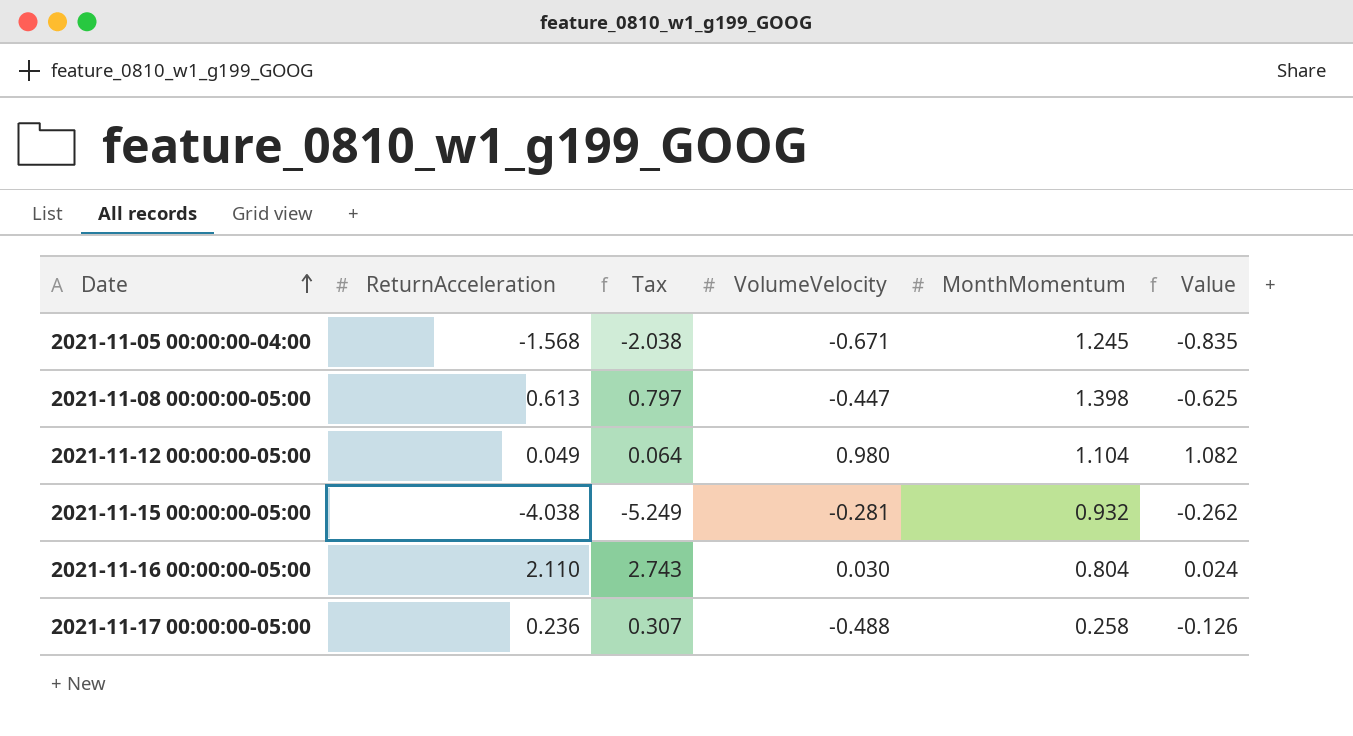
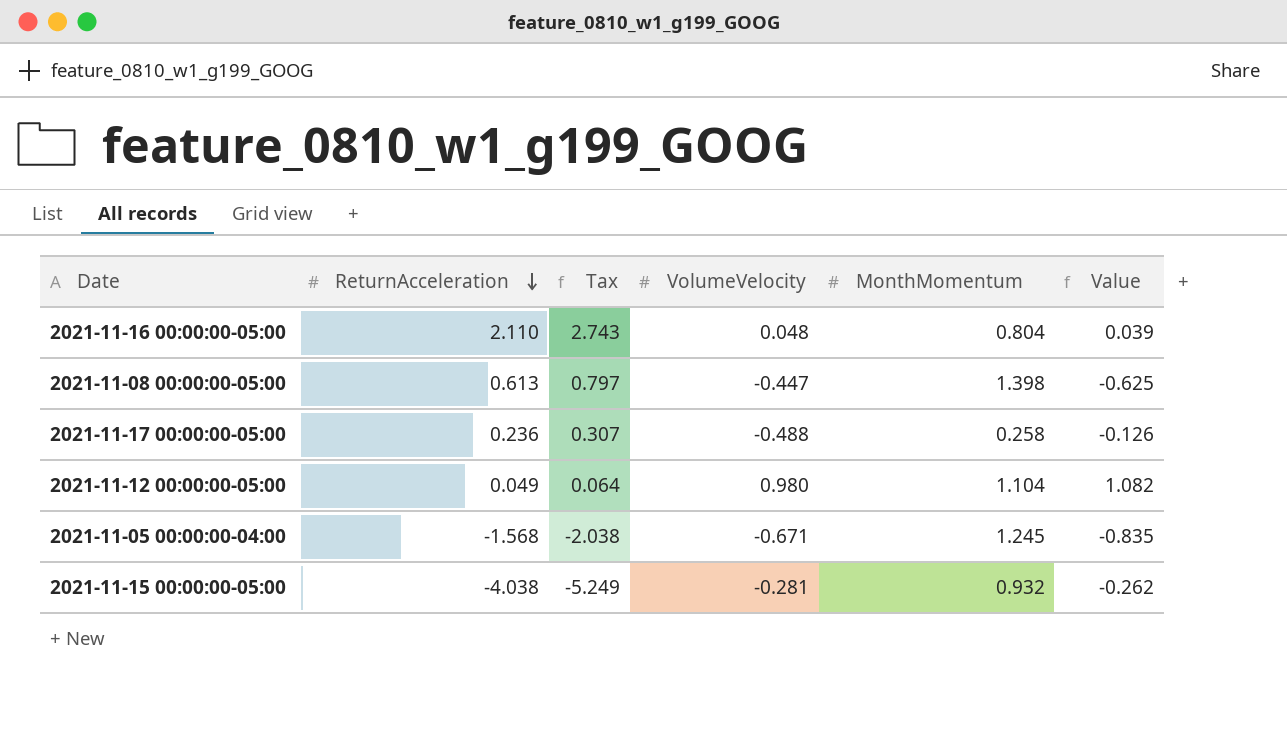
row order: Date ascending -> ReturnAcceleration descending
2021-11-16 00:00:00-05:00 | VolumeVelocity: 0.030 -> 0.048
2021-11-16 00:00:00-05:00 | Value: 0.024 -> 0.039

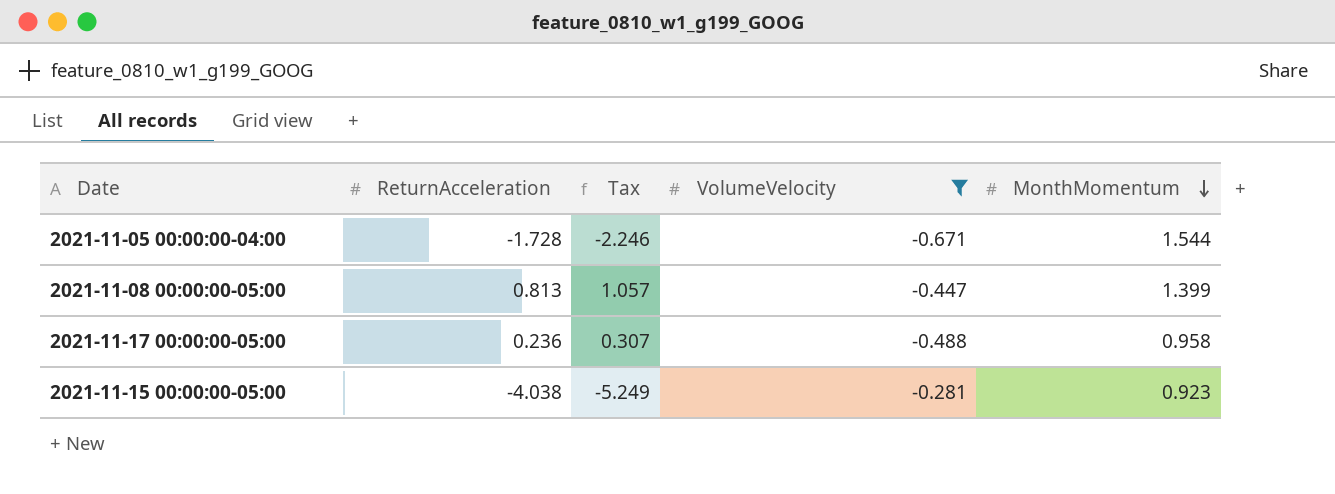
filter: none -> VolumeVelocity <= -0.281
row order: ReturnAcceleration descending -> MonthMomentum descending
column Value | formula: [VolumeVelocity] * [MonthMomentum] -> none
2021-11-05 00:00:00-04:00 | ReturnAcceleration: -1.568 -> -1.728
2021-11-05 00:00:00-04:00 | Tax: -2.038 -> -2.246
2021-11-05 00:00:00-04:00 | MonthMomentum: 1.245 -> 1.544
2021-11-08 00:00:00-05:00 | ReturnAcceleration: 0.613 -> 0.813
2021-11-08 00:00:00-05:00 | Tax: 0.797 -> 1.057
2021-11-08 00:00:00-05:00 | MonthMomentum: 1.398 -> 1.399
2021-11-17 00:00:00-05:00 | MonthMomentum: 0.258 -> 0.958
2021-11-15 00:00:00-05:00 | MonthMomentum: 0.932 -> 0.923

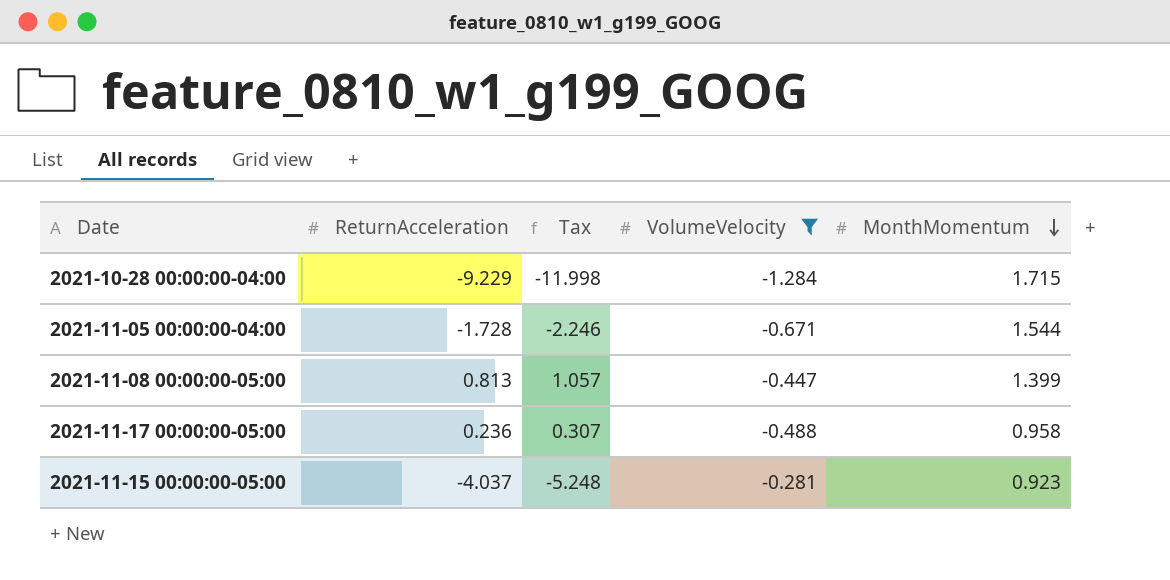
row 2021-10-28 00:00:00-04:00: none -> -9.229 | -11.998 | -1.284 | 1.715
2021-11-15 00:00:00-05:00 | ReturnAcceleration: -4.038 -> -4.037
2021-11-15 00:00:00-05:00 | Tax: -5.249 -> -5.248

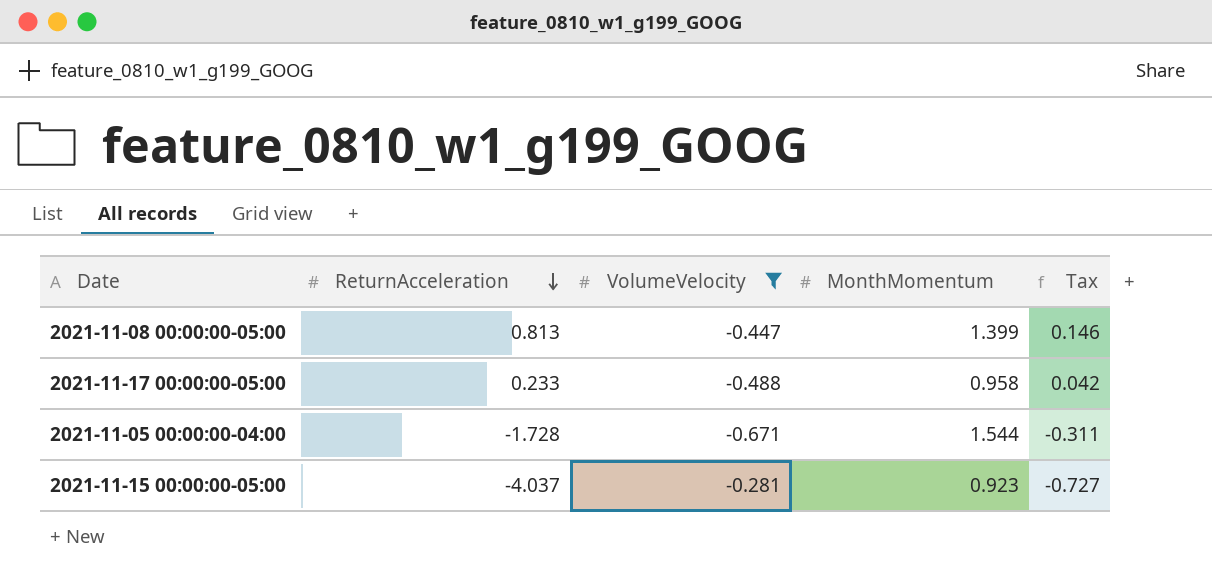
row order: MonthMomentum descending -> ReturnAcceleration descending
column Tax | formula: [ReturnAcceleration] * 1.3 -> [ReturnAcceleration] * 0.18
column Tax | position: 3 -> 5
row 2021-10-28 00:00:00-04:00: -9.229 | -11.998 | -1.284 | 1.715 -> none
2021-11-17 00:00:00-05:00 | ReturnAcceleration: 0.236 -> 0.233

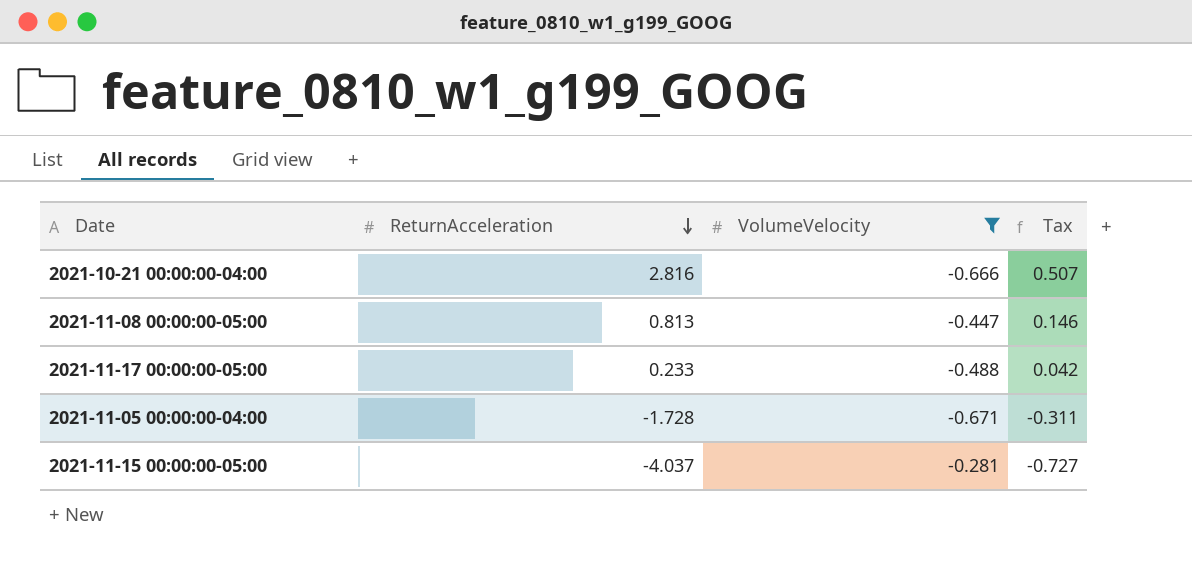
column MonthMomentum | position: 4 -> none
row 2021-10-21 00:00:00-04:00: none -> 2.816 | -0.666 | 0.507

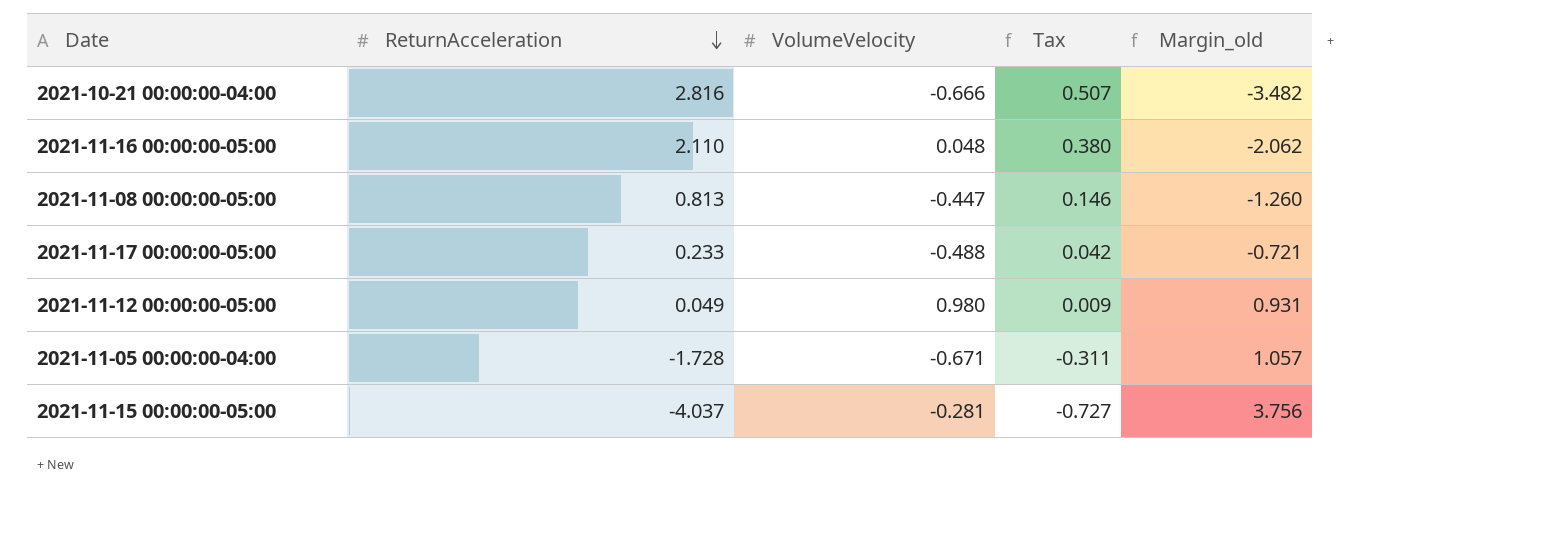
filter: VolumeVelocity <= -0.281 -> none
column Margin_old | formula: none -> [VolumeVelocity] - [ReturnAcceleration]

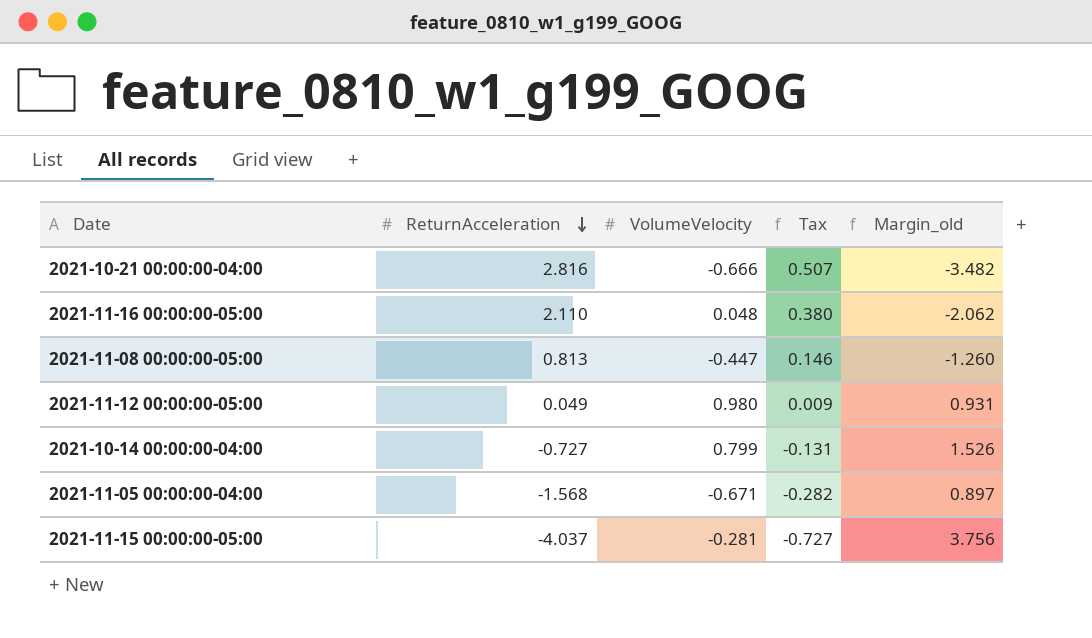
row 2021-11-17 00:00:00-05:00: 0.233 | -0.488 | 0.042 | -0.721 -> none
row 2021-10-14 00:00:00-04:00: none -> -0.727 | 0.799 | -0.131 | 1.526
2021-11-05 00:00:00-04:00 | ReturnAcceleration: -1.728 -> -1.568
2021-11-05 00:00:00-04:00 | Tax: -0.311 -> -0.282
2021-11-05 00:00:00-04:00 | Margin_old: 1.057 -> 0.897

